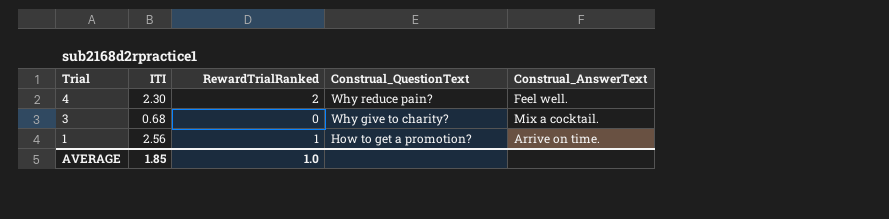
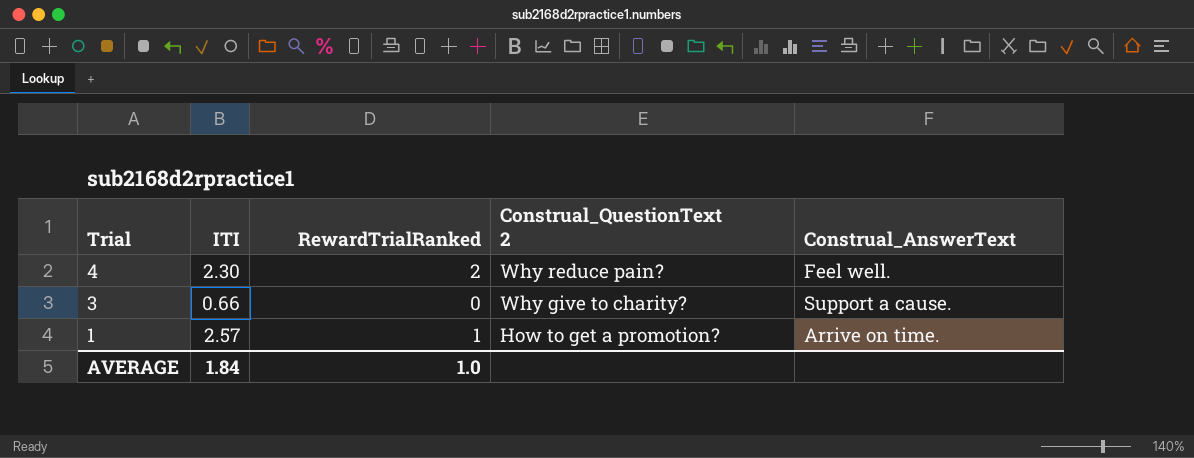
column name: Construal_QuestionText -> Construal_QuestionText 2
3 | ITI: 0.68 -> 0.66
3 | Construal_AnswerText: Mix a cocktail. -> Support a cause.
1 | ITI: 2.56 -> 2.57
AVERAGE | ITI: 1.85 -> 1.84

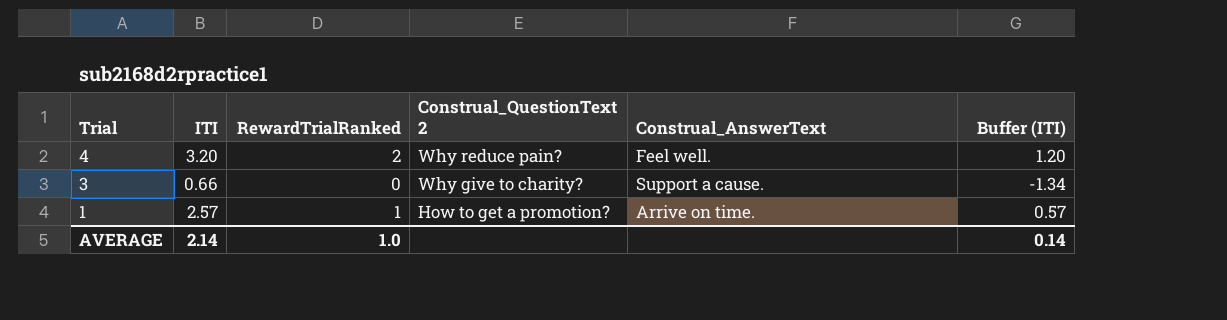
column Buffer (ITI) | formula: none -> [ITI] - 2
4 | ITI: 2.30 -> 3.20
AVERAGE | ITI: 1.84 -> 2.14

